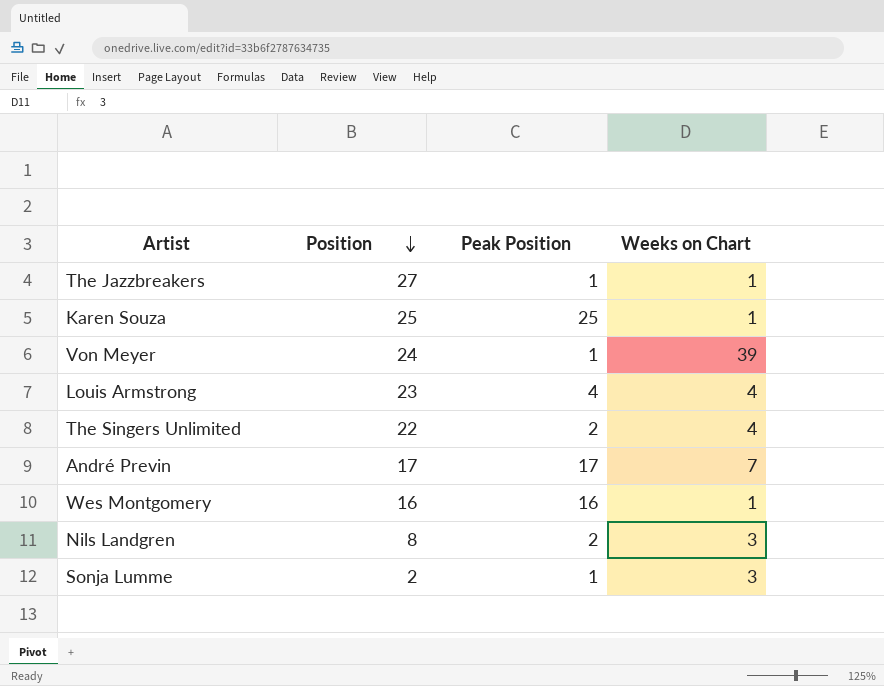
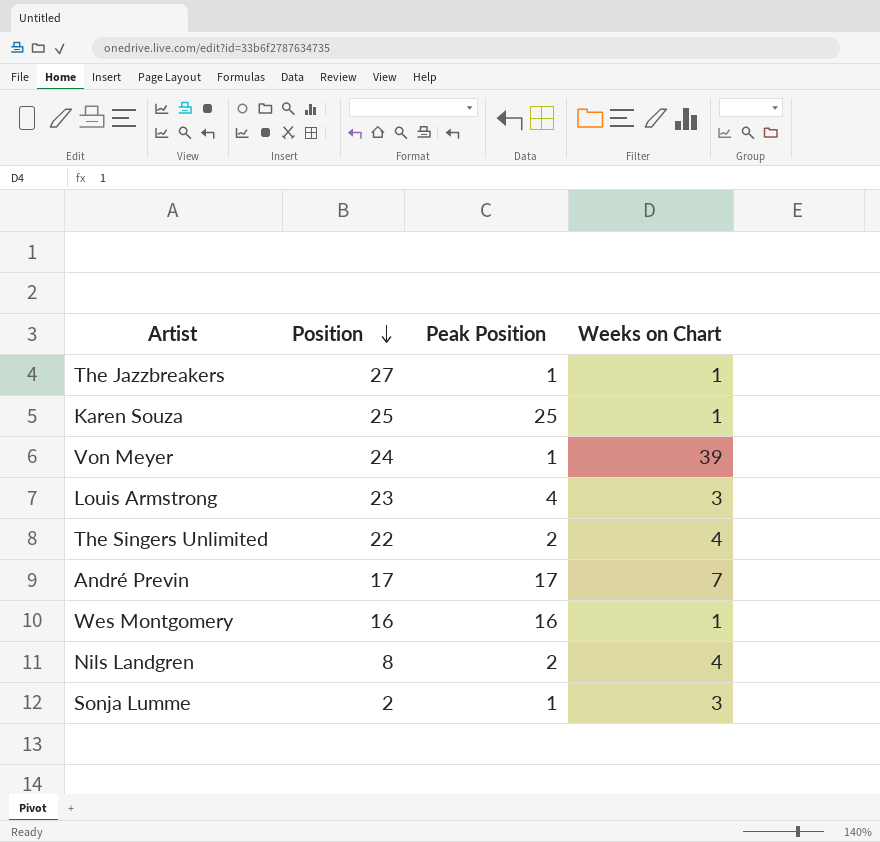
Louis Armstrong | Weeks on Chart: 4 -> 3
Nils Landgren | Weeks on Chart: 3 -> 4

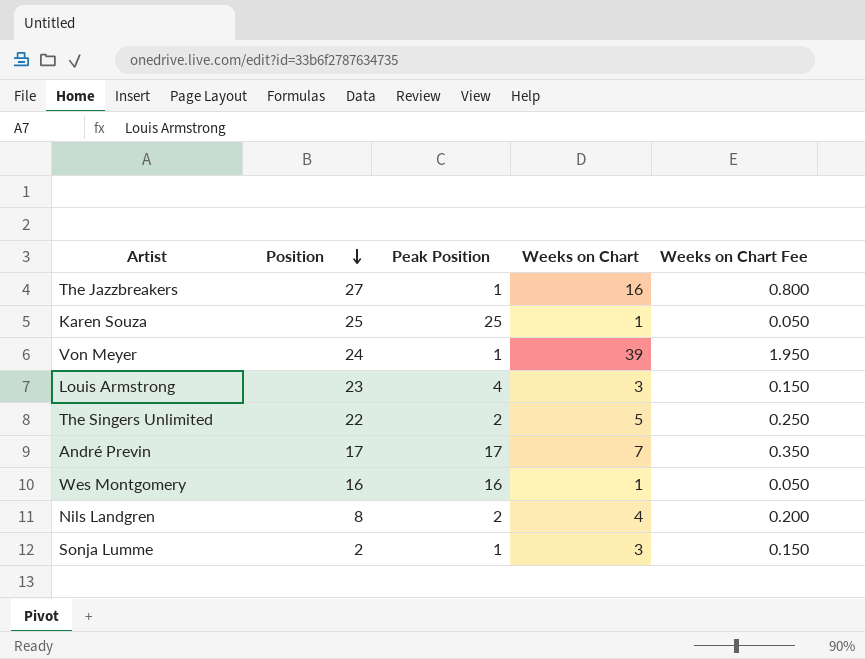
column Weeks on Chart Fee | formula: none -> [Weeks on Chart] * 0.05
The Jazzbreakers | Weeks on Chart: 1 -> 16
The Singers Unlimited | Weeks on Chart: 4 -> 5

